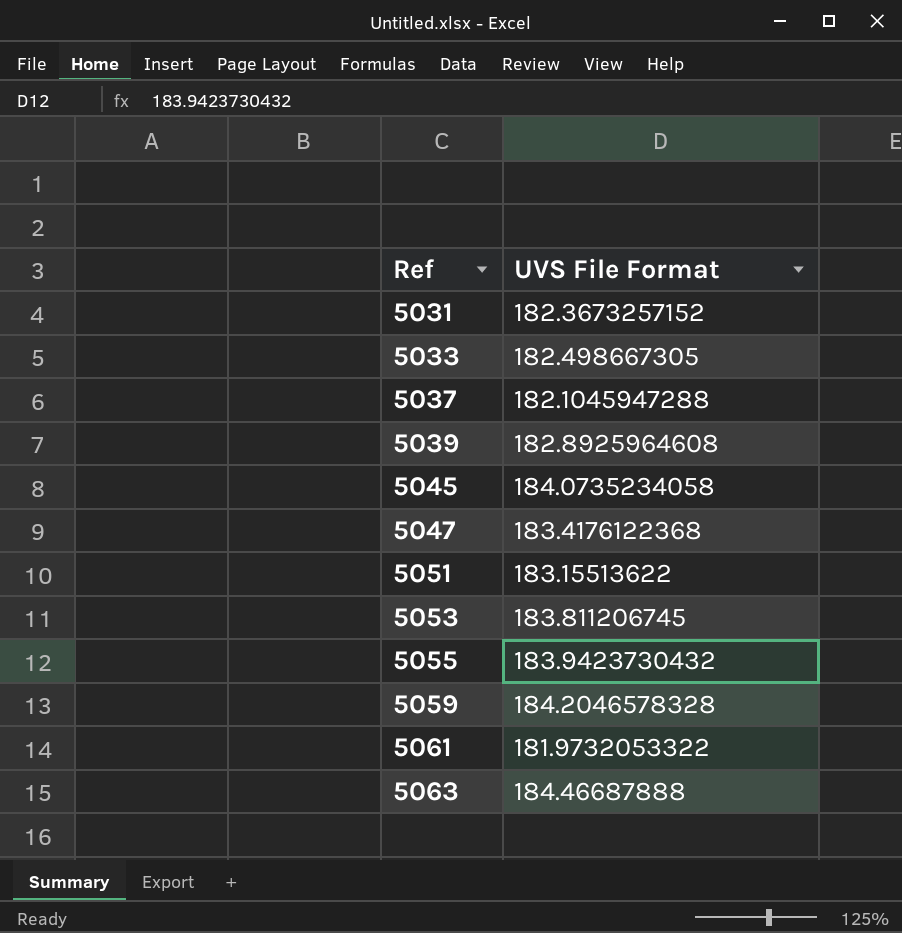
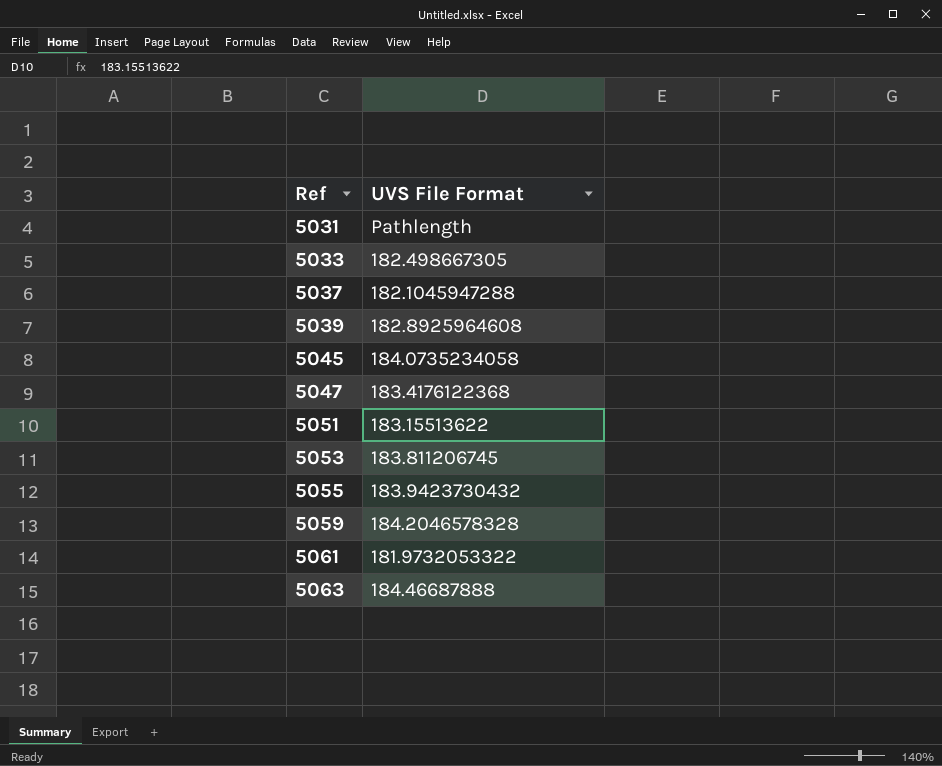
5031 | UVS File Format: 182.3673257152 -> Pathlength

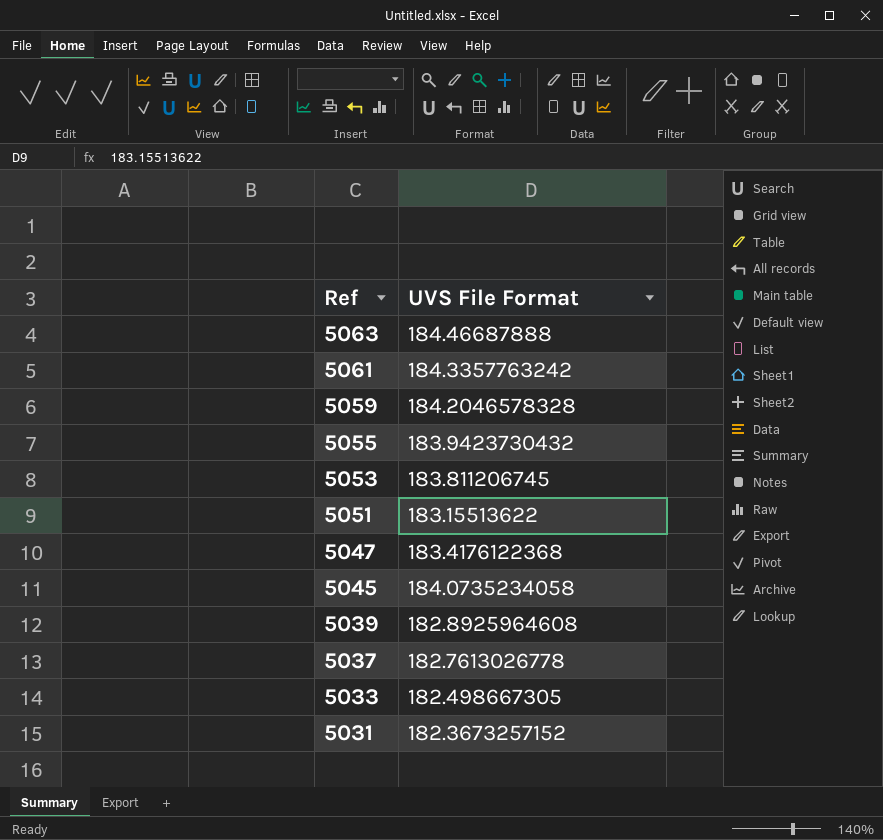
row order: Ref ascending -> Ref descending
5061 | UVS File Format: 181.9732053322 -> 184.3357763242
5037 | UVS File Format: 182.1045947288 -> 182.7613026778
5031 | UVS File Format: Pathlength -> 182.3673257152

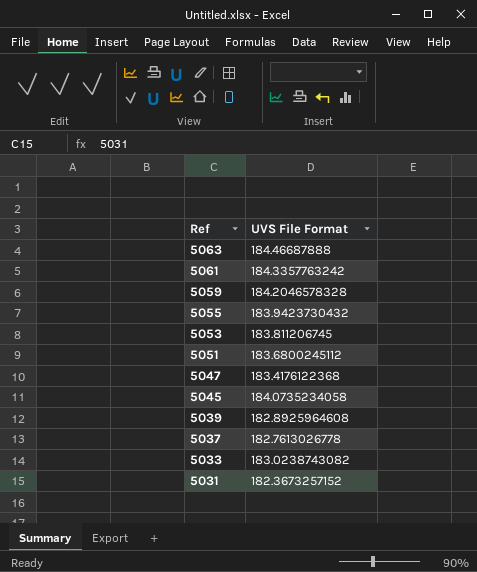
5051 | UVS File Format: 183.15513622 -> 183.6800245112
5033 | UVS File Format: 182.498667305 -> 183.0238743082

